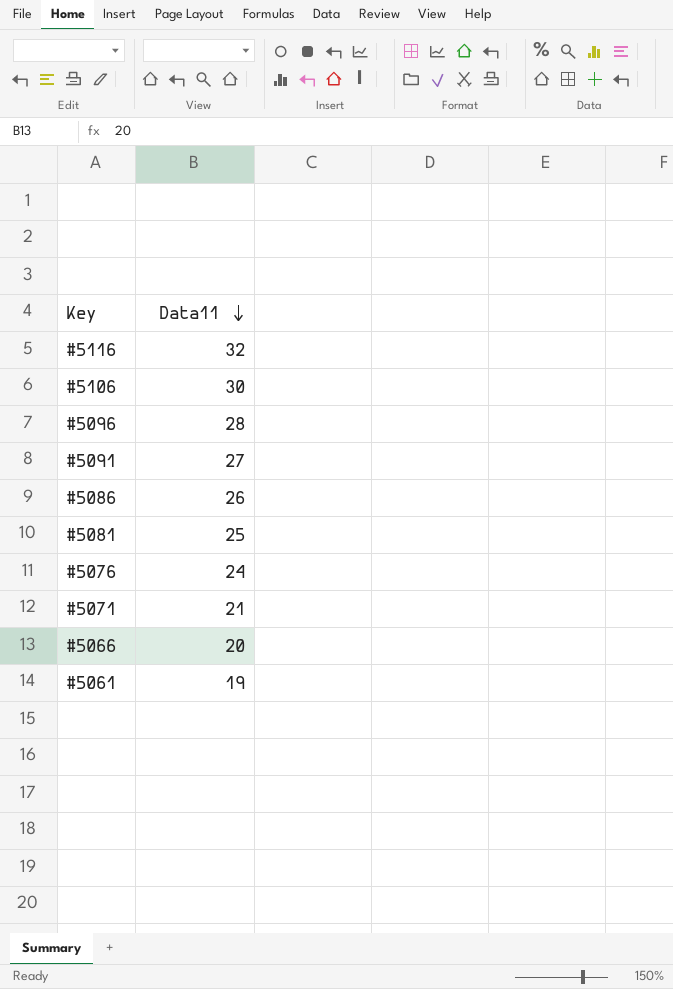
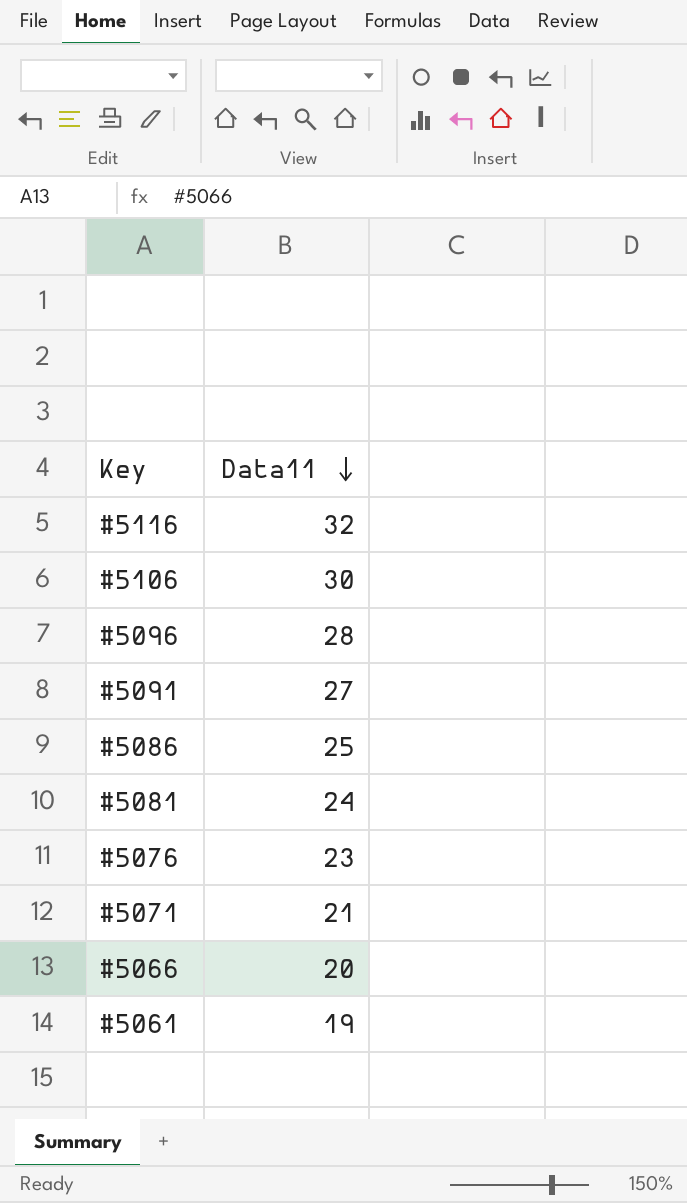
#5086 | Data11: 26 -> 25
#5081 | Data11: 25 -> 24
#5076 | Data11: 24 -> 23

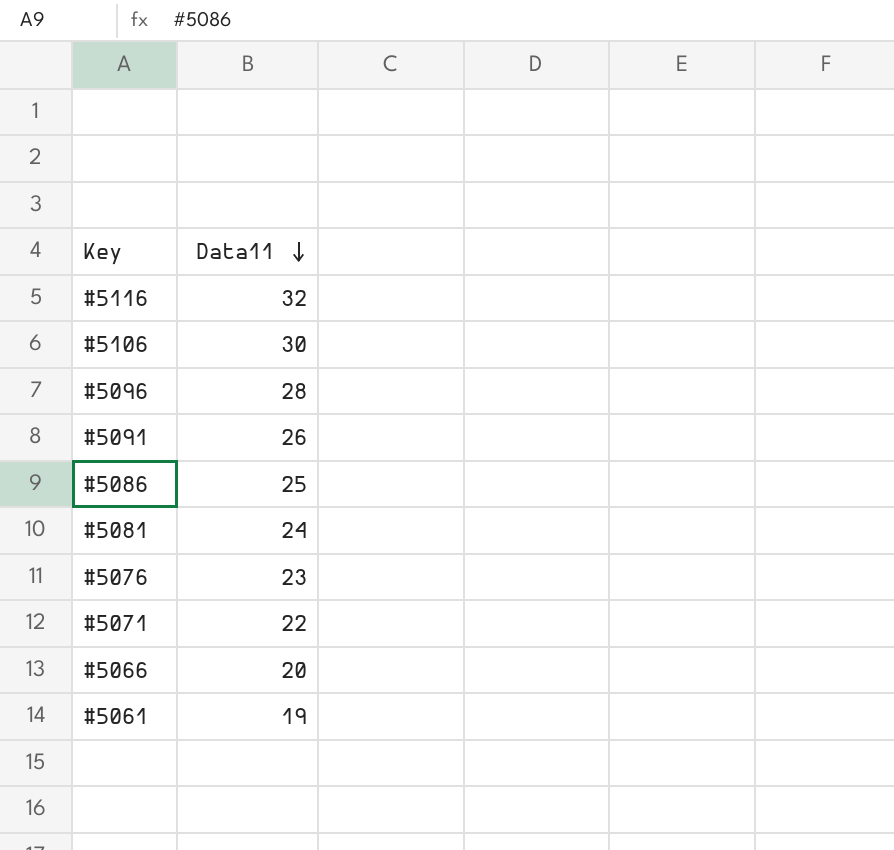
#5091 | Data11: 27 -> 26
#5071 | Data11: 21 -> 22

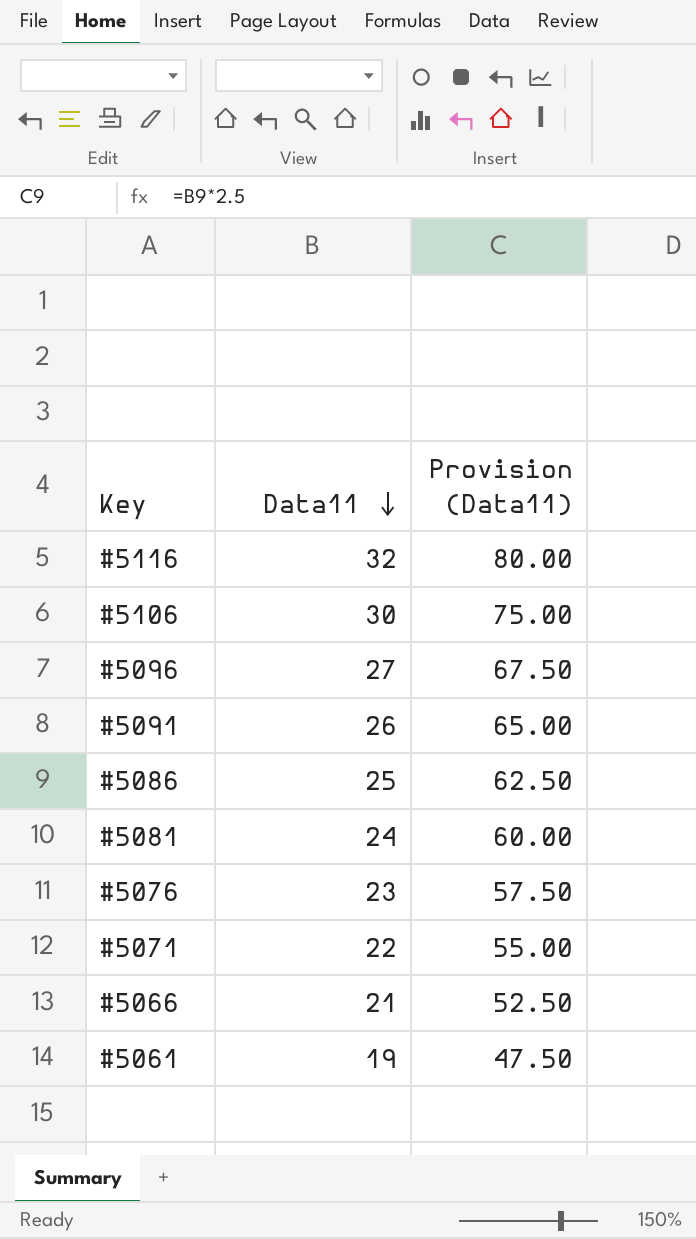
column Provision (Data11) | formula: none -> [Data11] * 2.5
#5096 | Data11: 28 -> 27
#5066 | Data11: 20 -> 21

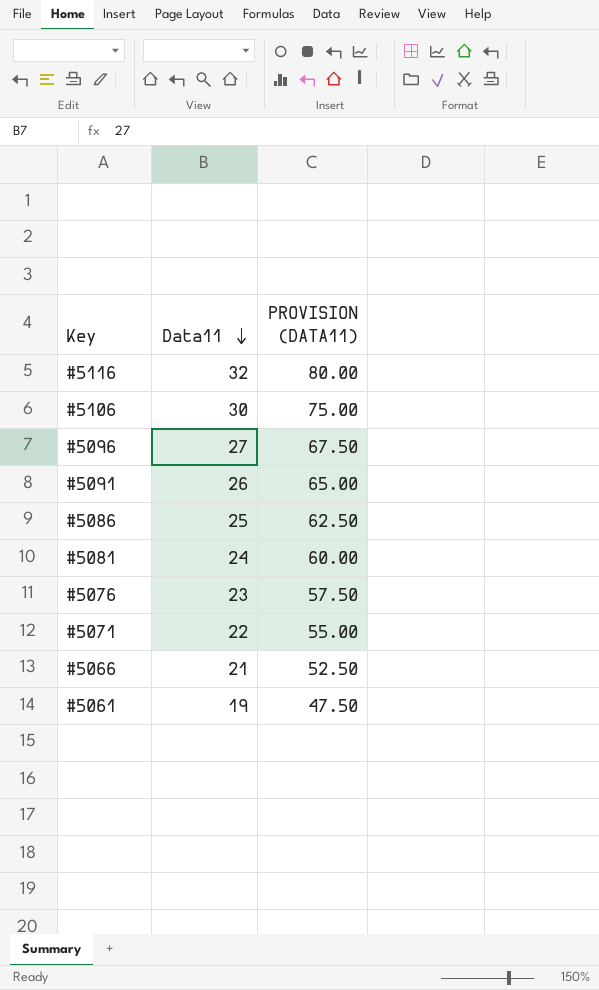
column name: Provision (Data11) -> PROVISION (DATA11)

